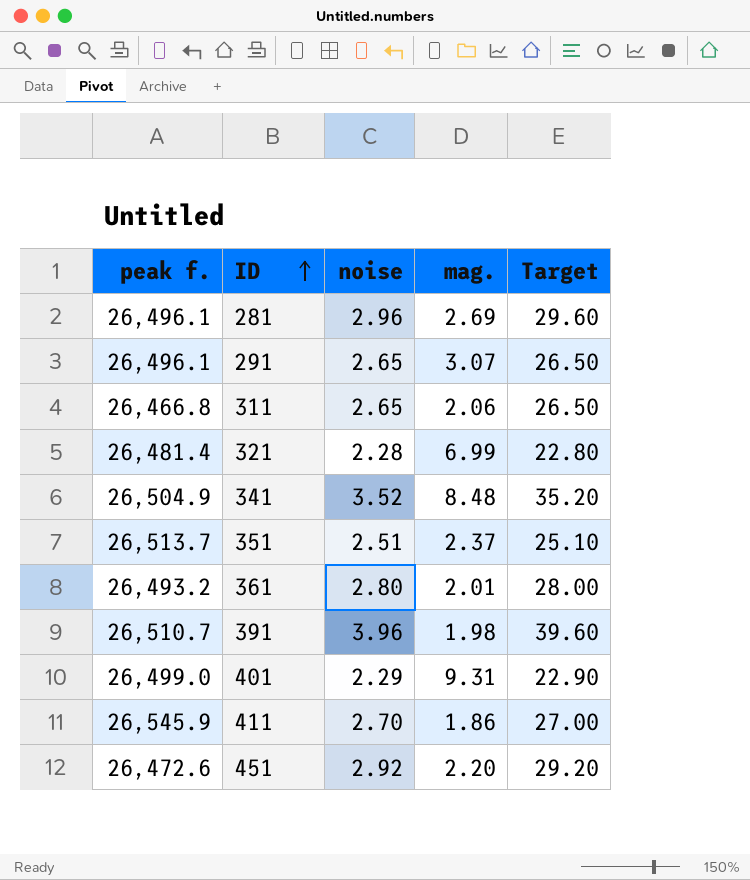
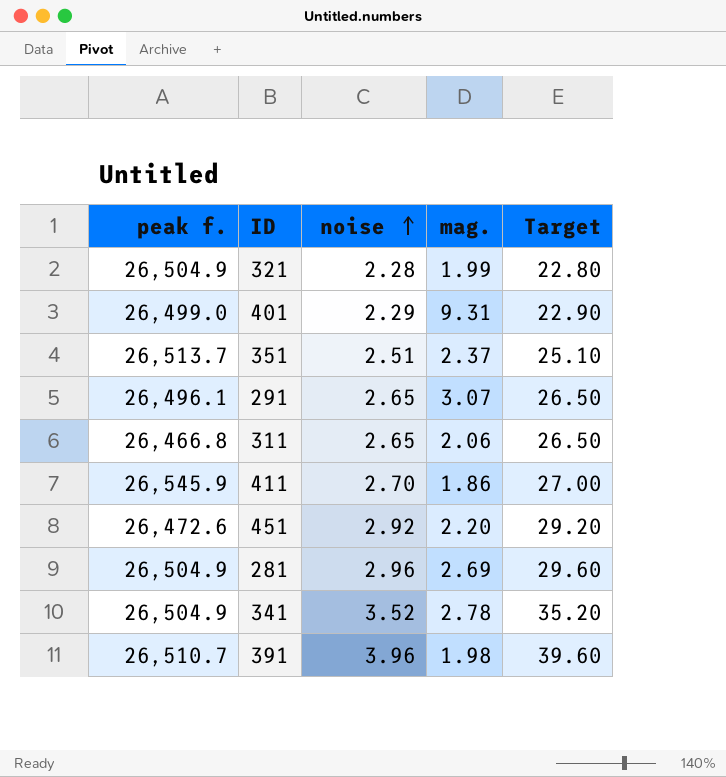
row order: ID ascending -> noise ascending
row 361: 26,493.2 | 2.80 | 2.01 | 28.00 -> none
321 | peak f.: 26,481.4 -> 26,504.9
321 | mag.: 6.99 -> 1.99
281 | peak f.: 26,496.1 -> 26,504.9
341 | mag.: 8.48 -> 2.78

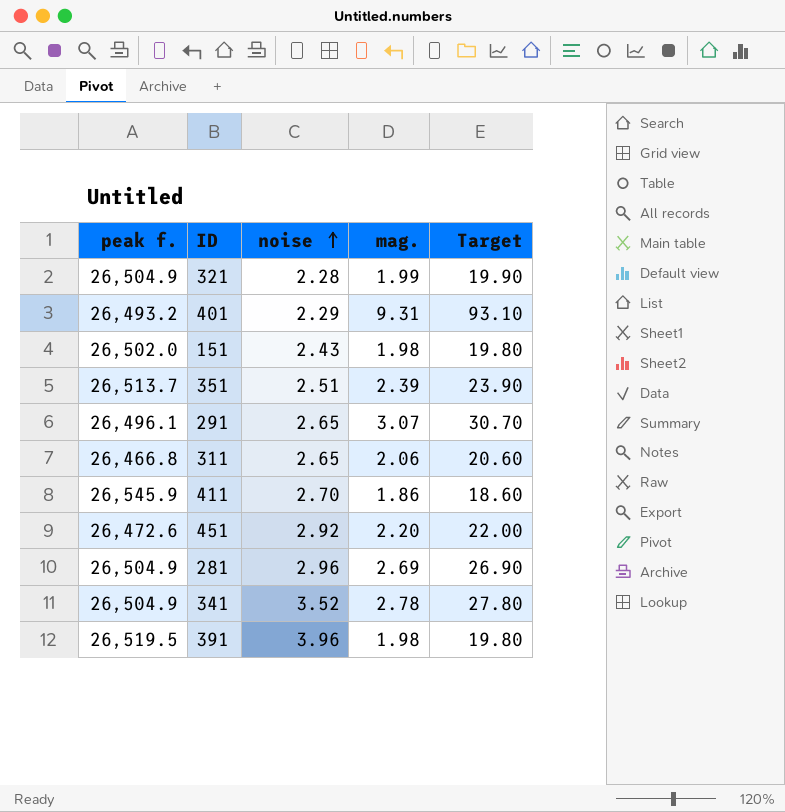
column Target | formula: [noise] * 10 -> [mag.] * 10
401 | peak f.: 26,499.0 -> 26,493.2
row 151: none -> 26,502.0 | 2.43 | 1.98 | 19.80
351 | mag.: 2.37 -> 2.39
391 | peak f.: 26,510.7 -> 26,519.5

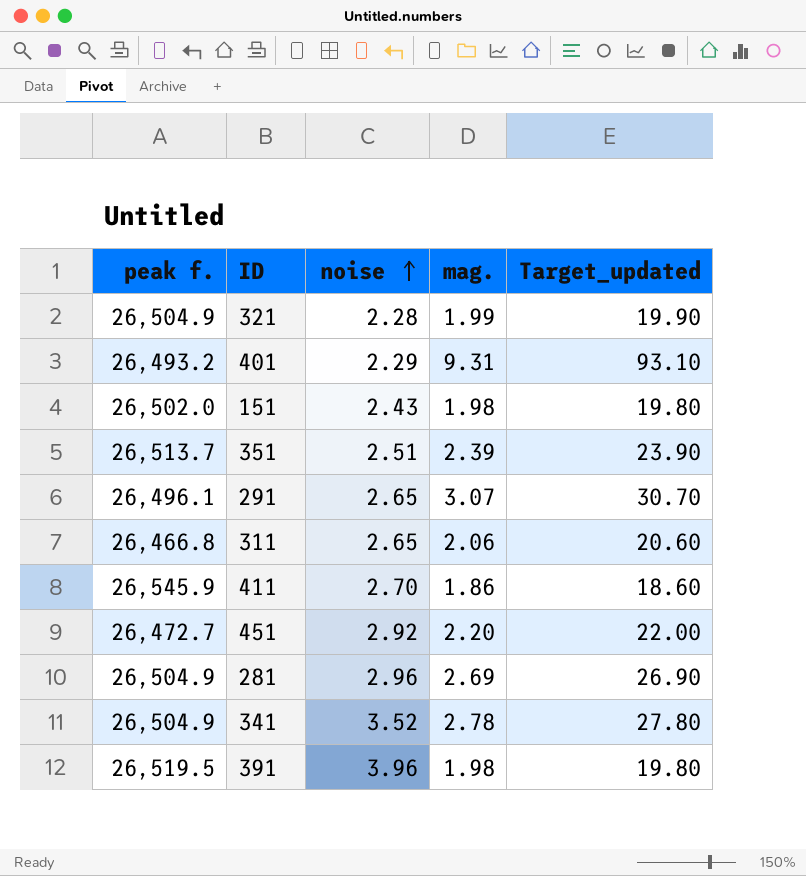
column name: Target -> Target_updated
451 | peak f.: 26,472.6 -> 26,472.7

